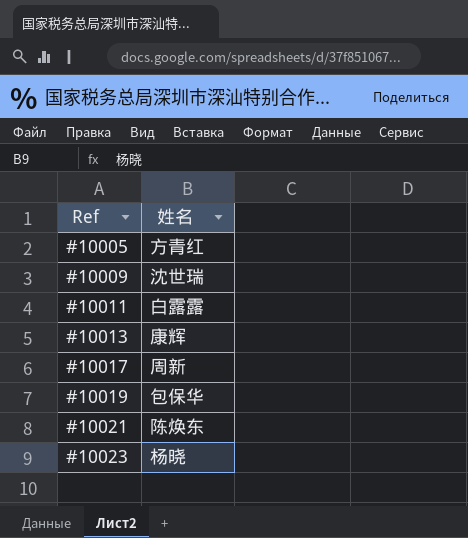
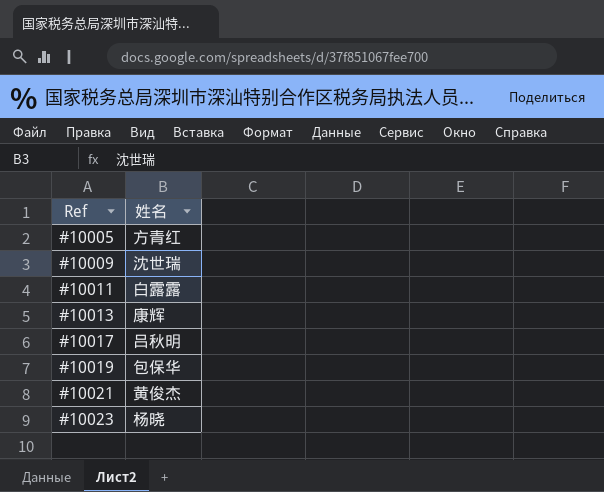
#10017 | 姓名: 周新 -> 吕秋明
#10021 | 姓名: 陈焕东 -> 黄俊杰

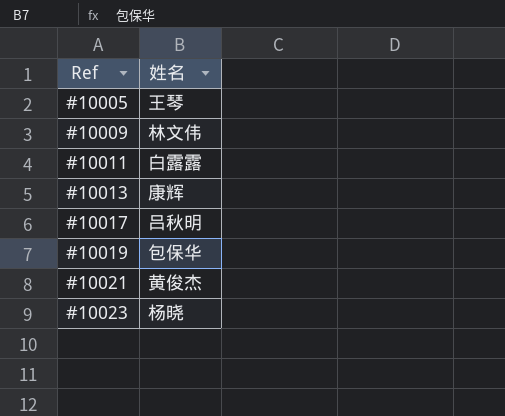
#10005 | 姓名: 方青红 -> 王琴
#10009 | 姓名: 沈世瑞 -> 林文伟

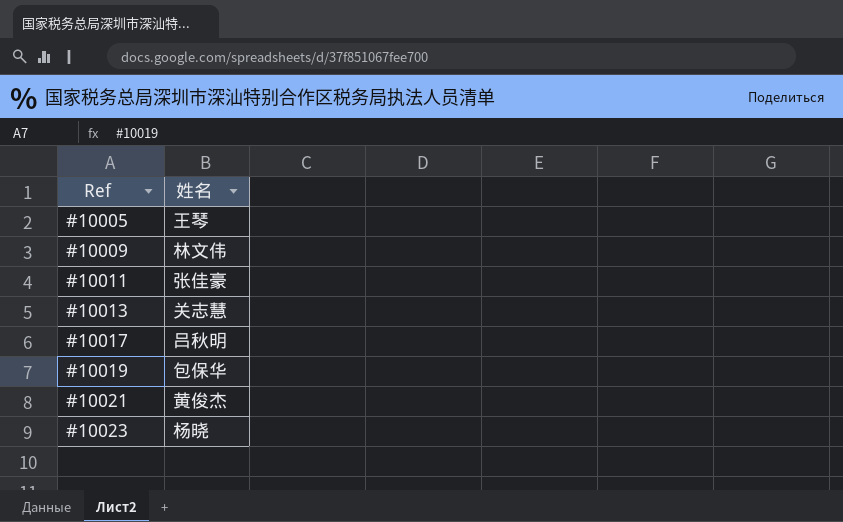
#10011 | 姓名: 白露露 -> 张佳豪
#10013 | 姓名: 康辉 -> 关志慧

